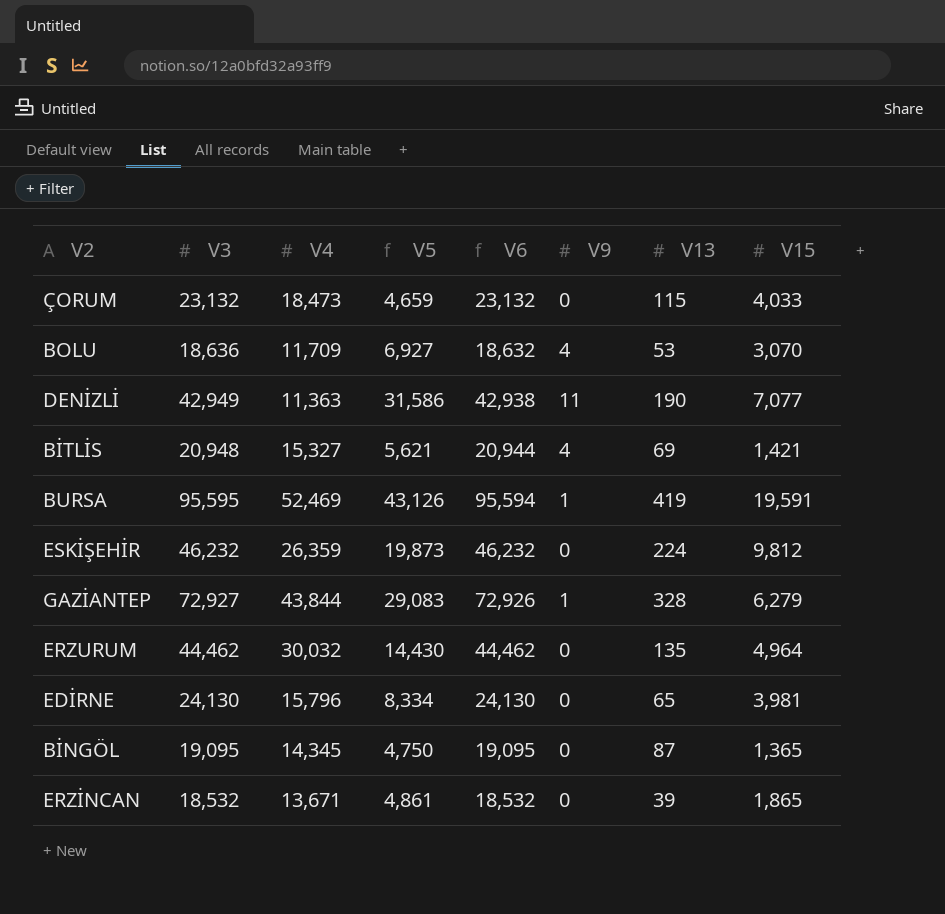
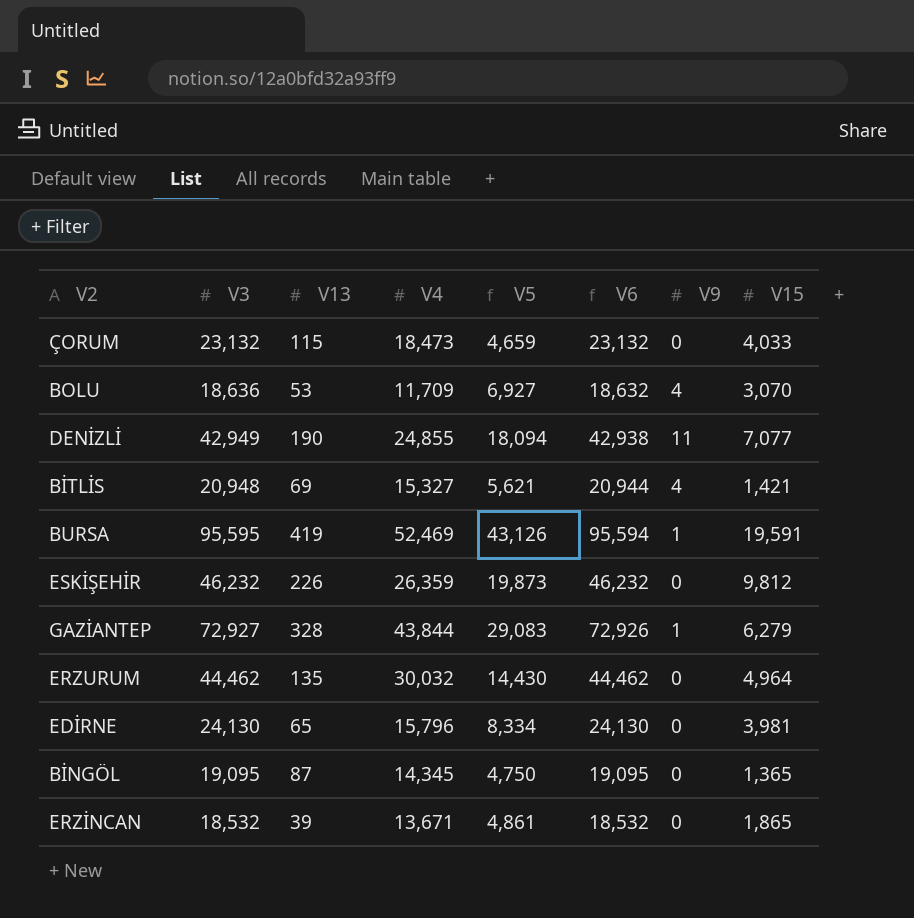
column V13 | position: 7 -> 3
DENİZLİ | V4: 11,363 -> 24,855
DENİZLİ | V5: 31,586 -> 18,094
ESKİŞEHİR | V13: 224 -> 226

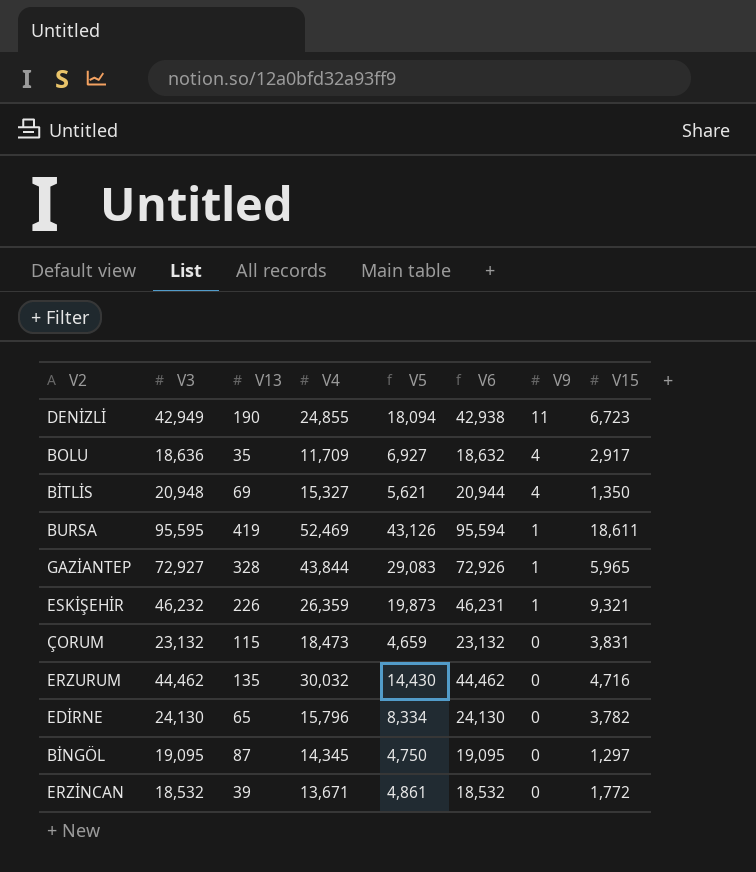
row order: none -> V9 descending
DENİZLİ | V15: 7,077 -> 6,723
BOLU | V13: 53 -> 35
BOLU | V15: 3,070 -> 2,917
BİTLİS | V15: 1,421 -> 1,350
BURSA | V15: 19,591 -> 18,611
GAZİANTEP | V15: 6,279 -> 5,965
ESKİŞEHİR | V6: 46,232 -> 46,231
ESKİŞEHİR | V9: 0 -> 1
ESKİŞEHİR | V15: 9,812 -> 9,321
ÇORUM | V15: 4,033 -> 3,831
ERZURUM | V15: 4,964 -> 4,716
EDİRNE | V15: 3,981 -> 3,782
BİNGÖL | V15: 1,365 -> 1,297
ERZİNCAN | V15: 1,865 -> 1,772

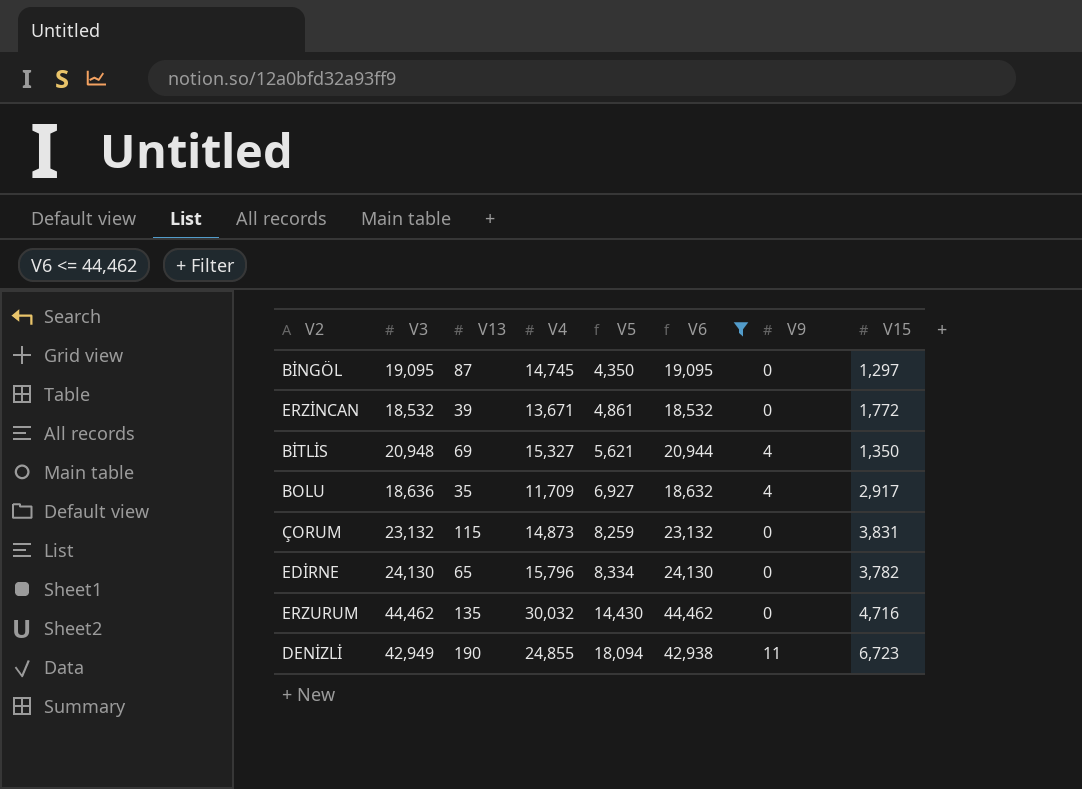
filter: none -> V6 <= 44,462
row order: V9 descending -> V5 ascending
BİNGÖL | V4: 14,345 -> 14,745
BİNGÖL | V5: 4,750 -> 4,350
ÇORUM | V4: 18,473 -> 14,873
ÇORUM | V5: 4,659 -> 8,259

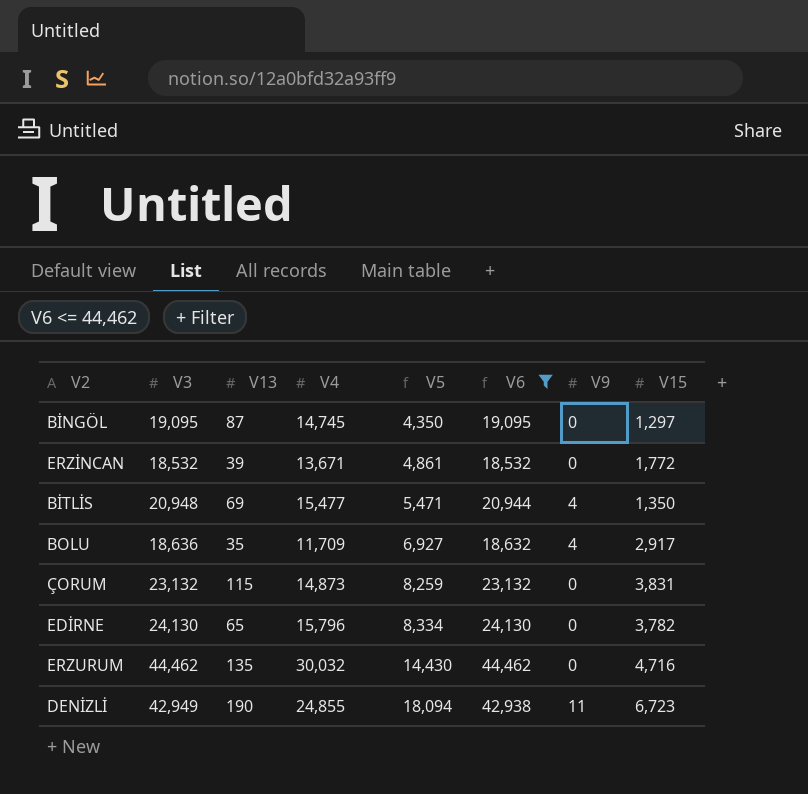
BİTLİS | V4: 15,327 -> 15,477
BİTLİS | V5: 5,621 -> 5,471

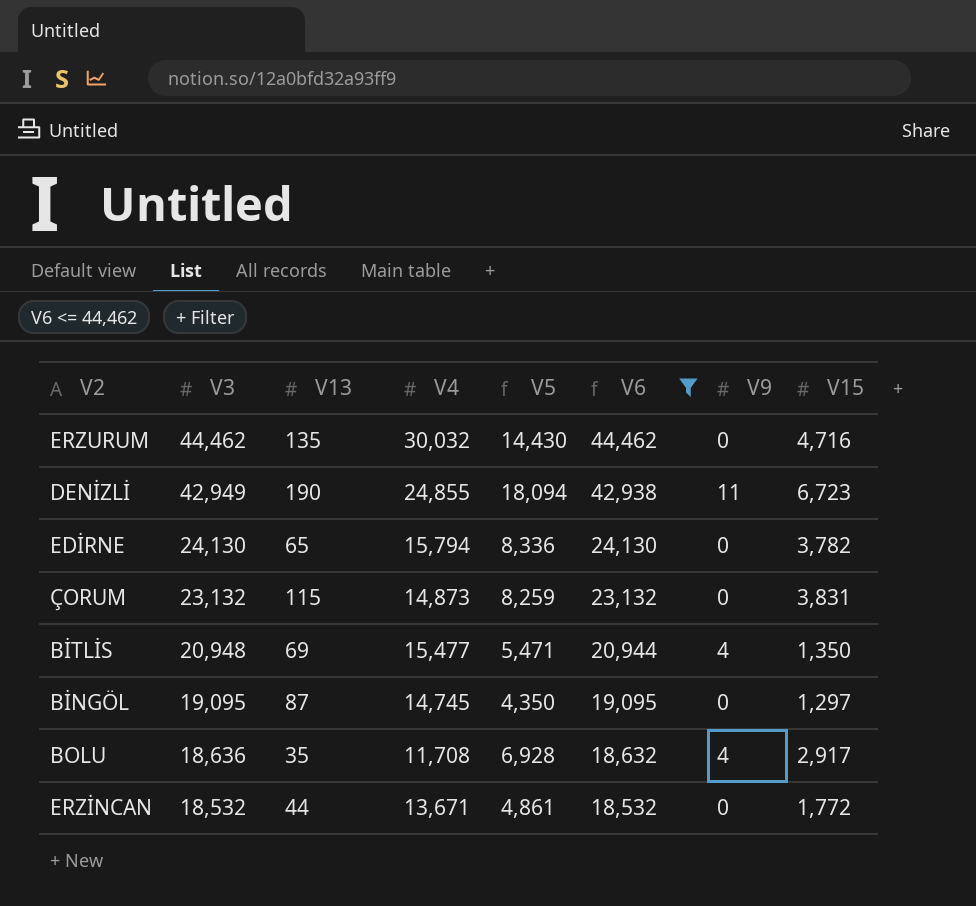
row order: V5 ascending -> V3 descending
EDİRNE | V4: 15,796 -> 15,794
EDİRNE | V5: 8,334 -> 8,336
BOLU | V4: 11,709 -> 11,708
BOLU | V5: 6,927 -> 6,928
ERZİNCAN | V13: 39 -> 44

